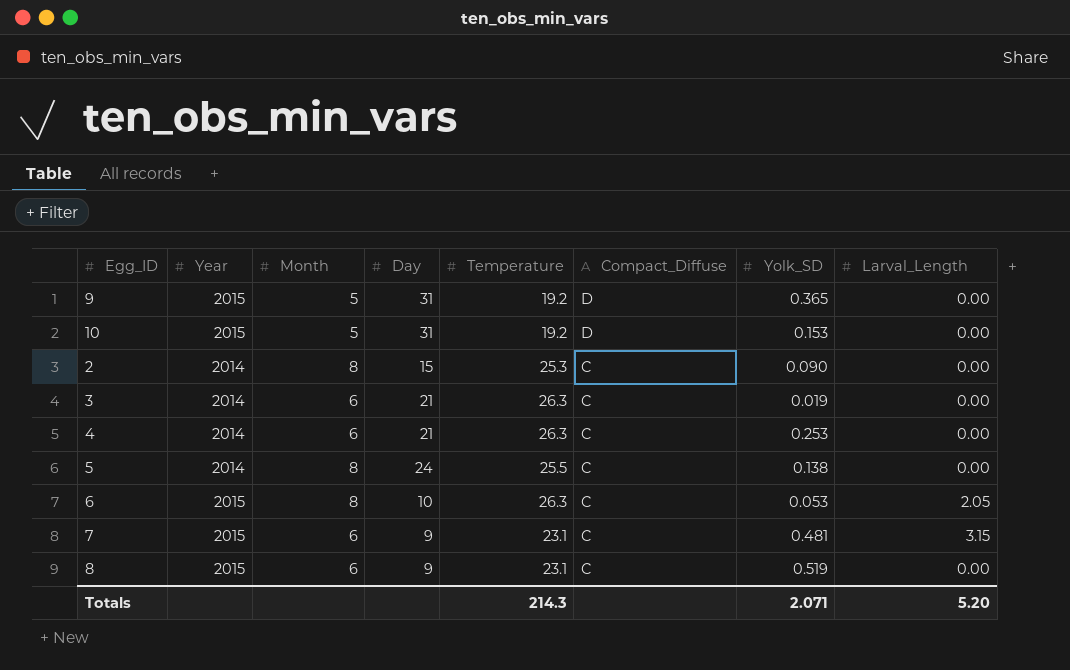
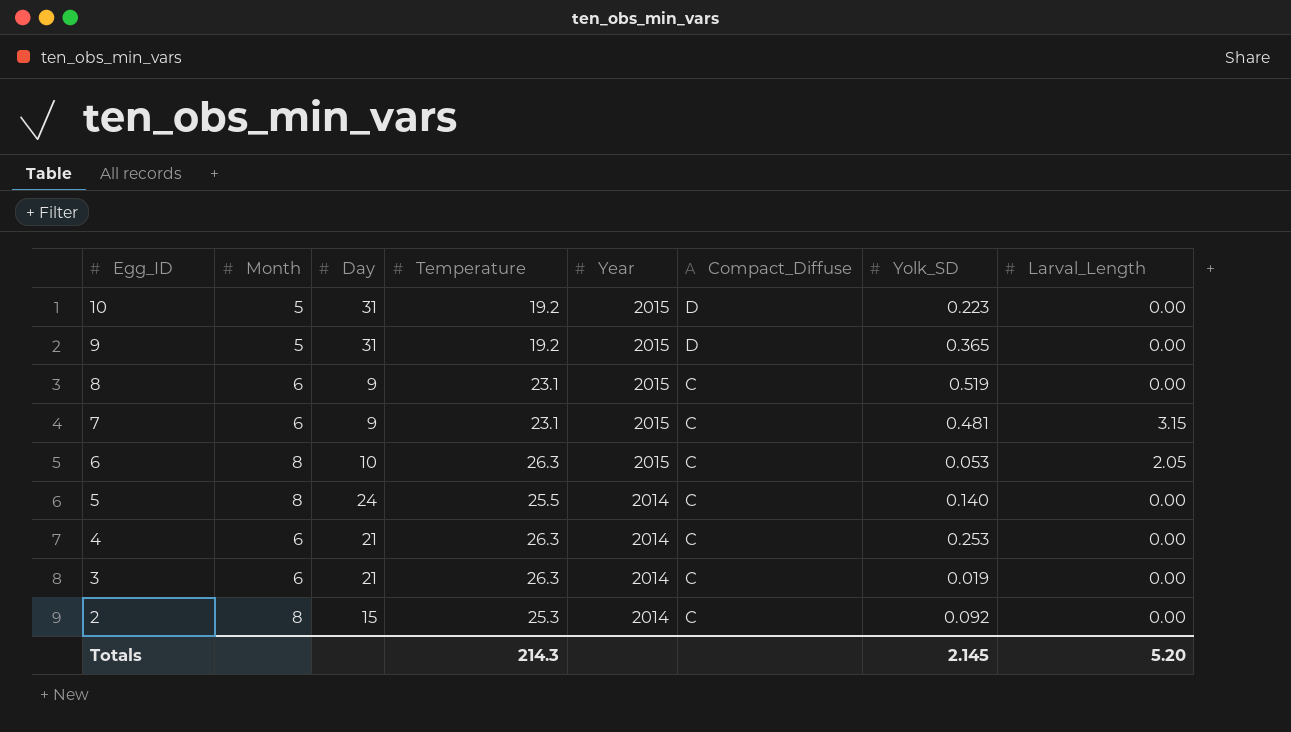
row order: Compact_Diffuse descending -> Egg_ID descending
column Year | position: 2 -> 5
10 | Yolk_SD: 0.153 -> 0.223
5 | Yolk_SD: 0.138 -> 0.140
2 | Yolk_SD: 0.090 -> 0.092
Totals | Yolk_SD: 2.071 -> 2.145

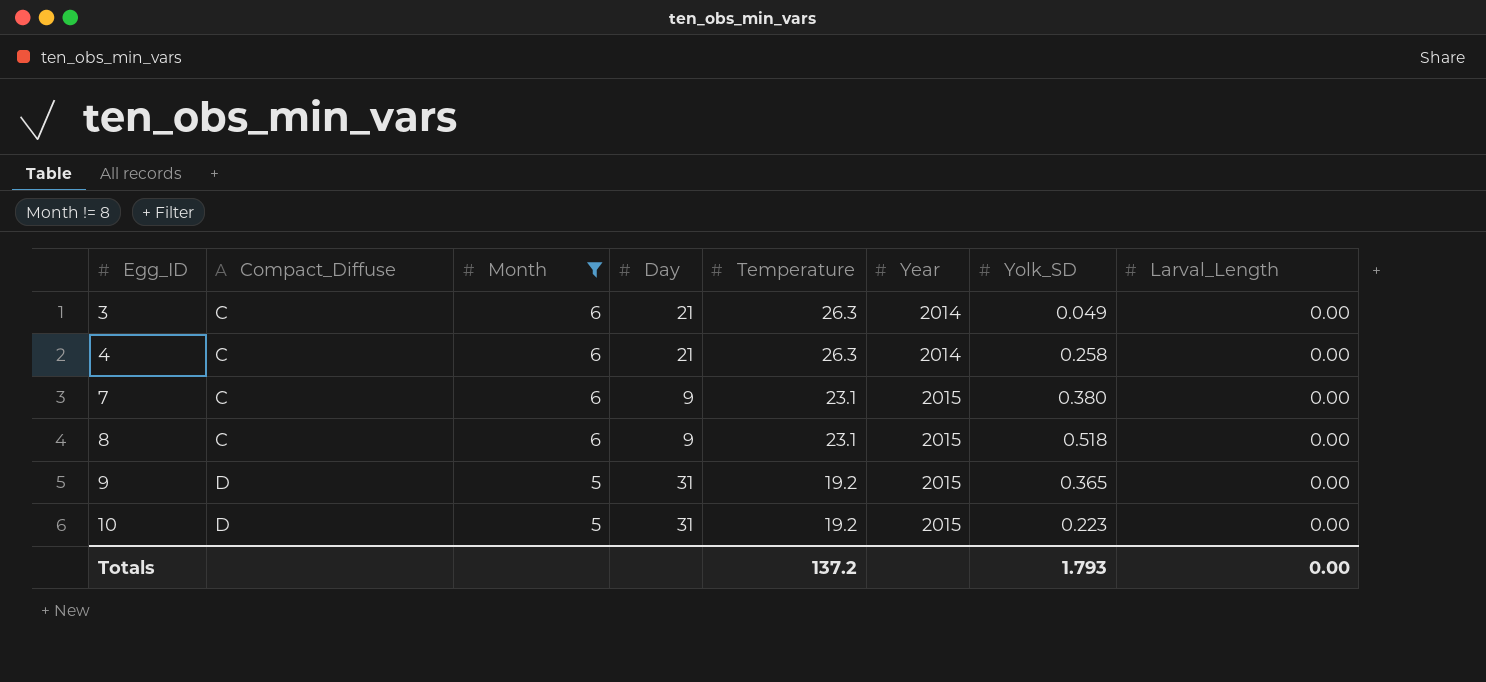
filter: none -> Month != 8
row order: Egg_ID descending -> Egg_ID ascending
column Compact_Diffuse | position: 6 -> 2
3 | Yolk_SD: 0.019 -> 0.049
4 | Yolk_SD: 0.253 -> 0.258
7 | Yolk_SD: 0.481 -> 0.380
7 | Larval_Length: 3.15 -> 0.00
8 | Yolk_SD: 0.519 -> 0.518
Totals | Temperature: 214.3 -> 137.2
Totals | Yolk_SD: 2.145 -> 1.793
Totals | Larval_Length: 5.20 -> 0.00

